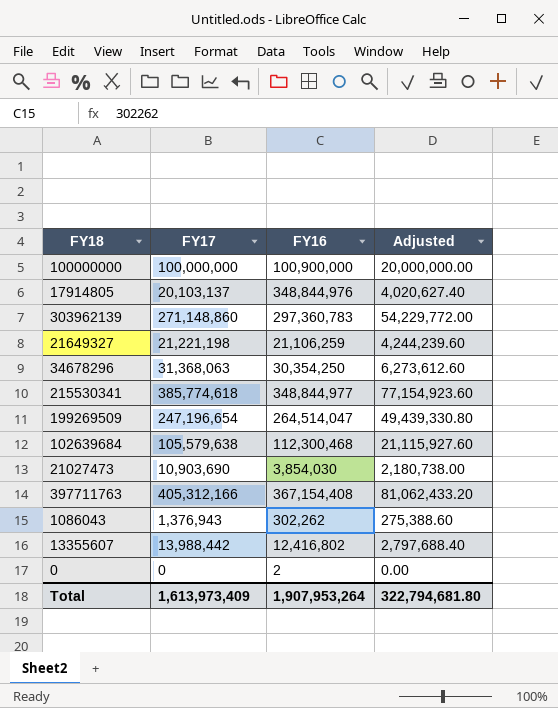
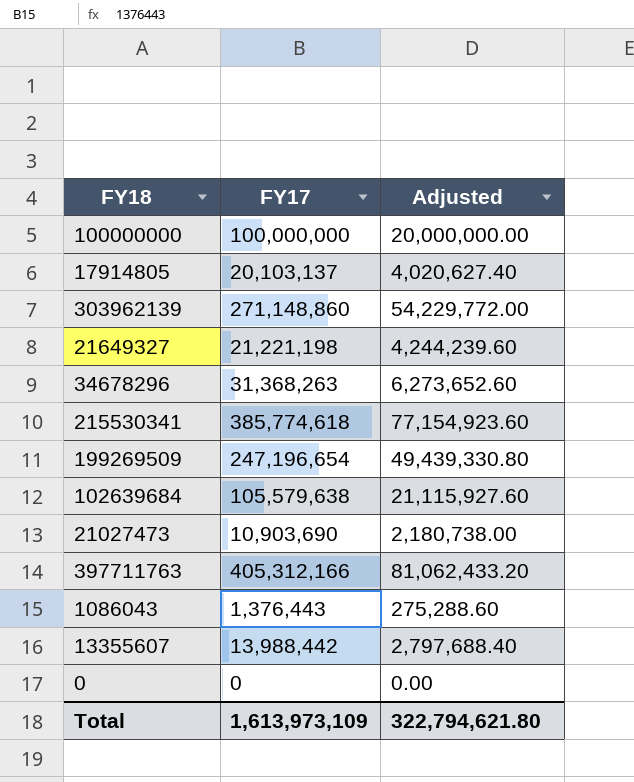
column FY16 | position: 3 -> none
34678296 | FY17: 31,368,063 -> 31,368,263
34678296 | Adjusted: 6,273,612.60 -> 6,273,652.60
1086043 | FY17: 1,376,943 -> 1,376,443
1086043 | Adjusted: 275,388.60 -> 275,288.60
Total | FY17: 1,613,973,409 -> 1,613,973,109
Total | Adjusted: 322,794,681.80 -> 322,794,621.80

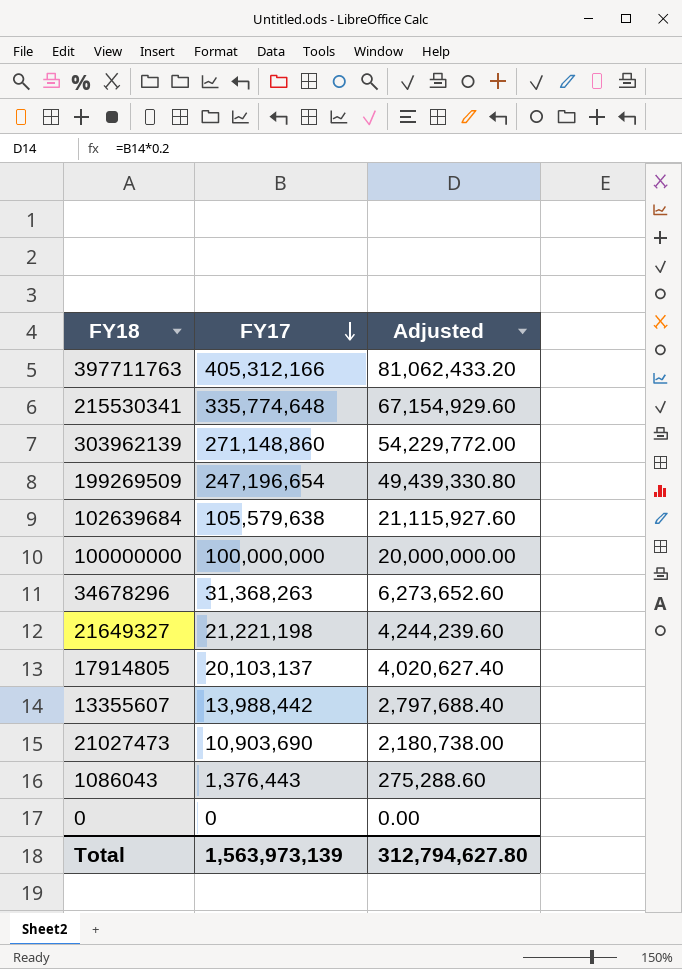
row order: none -> FY17 descending
215530341 | FY17: 385,774,618 -> 335,774,648
215530341 | Adjusted: 77,154,923.60 -> 67,154,929.60
Total | FY17: 1,613,973,109 -> 1,563,973,139
Total | Adjusted: 322,794,621.80 -> 312,794,627.80

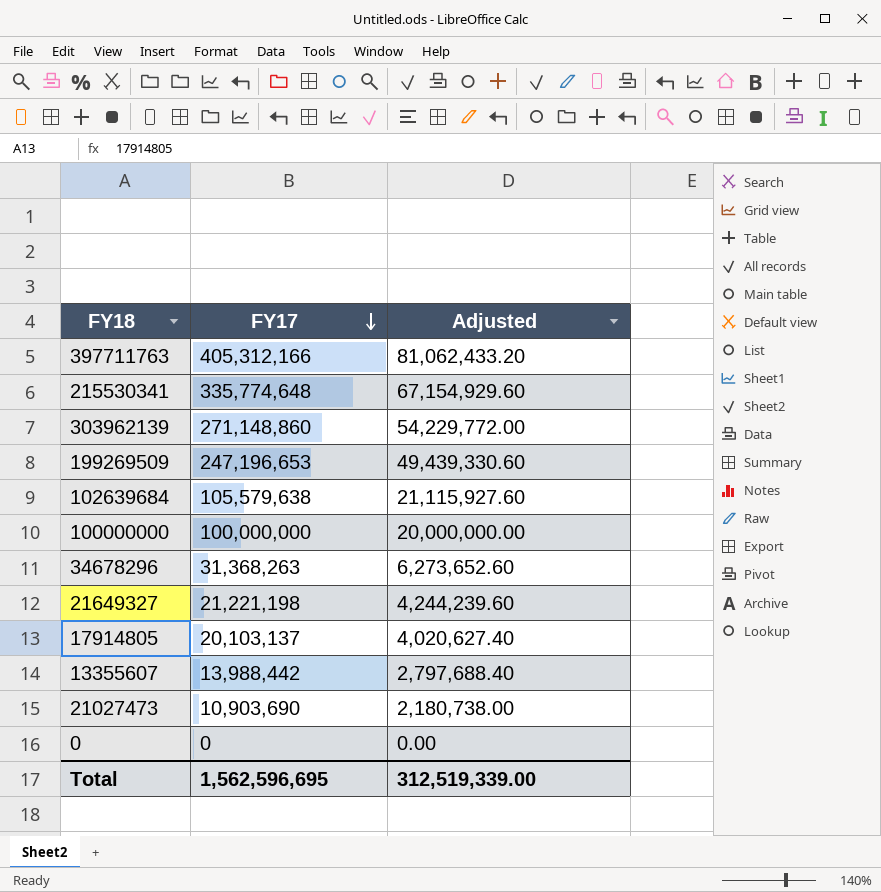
row 1086043: 1,376,443 | 275,288.60 -> none
199269509 | FY17: 247,196,654 -> 247,196,653
199269509 | Adjusted: 49,439,330.80 -> 49,439,330.60
Total | FY17: 1,563,973,139 -> 1,562,596,695
Total | Adjusted: 312,794,627.80 -> 312,519,339.00

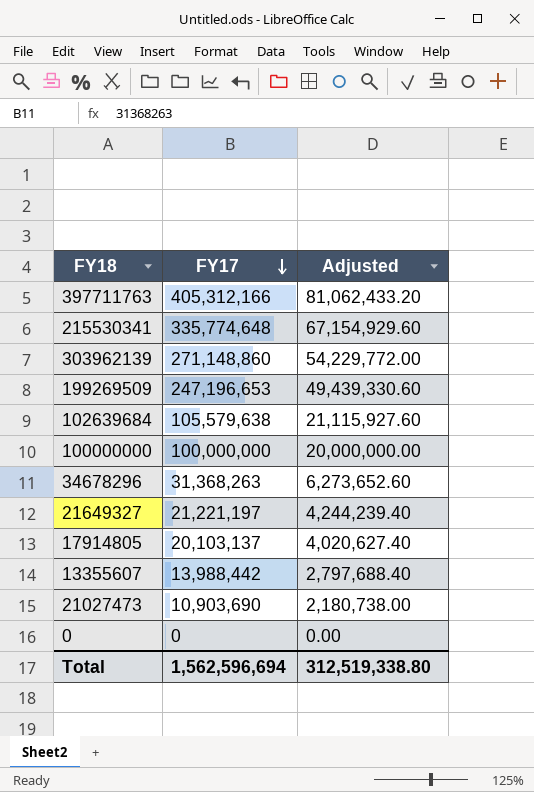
21649327 | FY17: 21,221,198 -> 21,221,197
21649327 | Adjusted: 4,244,239.60 -> 4,244,239.40
Total | FY17: 1,562,596,695 -> 1,562,596,694
Total | Adjusted: 312,519,339.00 -> 312,519,338.80

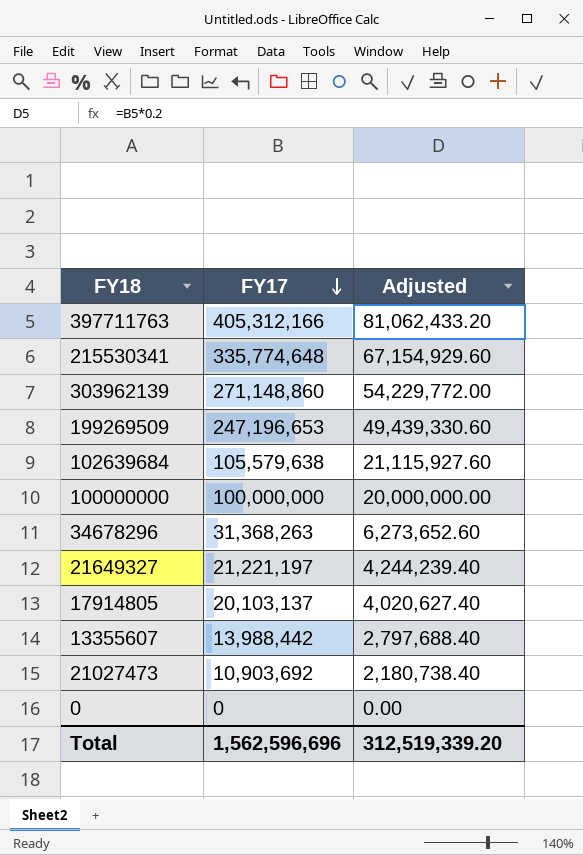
21027473 | FY17: 10,903,690 -> 10,903,692
21027473 | Adjusted: 2,180,738.00 -> 2,180,738.40
Total | FY17: 1,562,596,694 -> 1,562,596,696
Total | Adjusted: 312,519,338.80 -> 312,519,339.20

